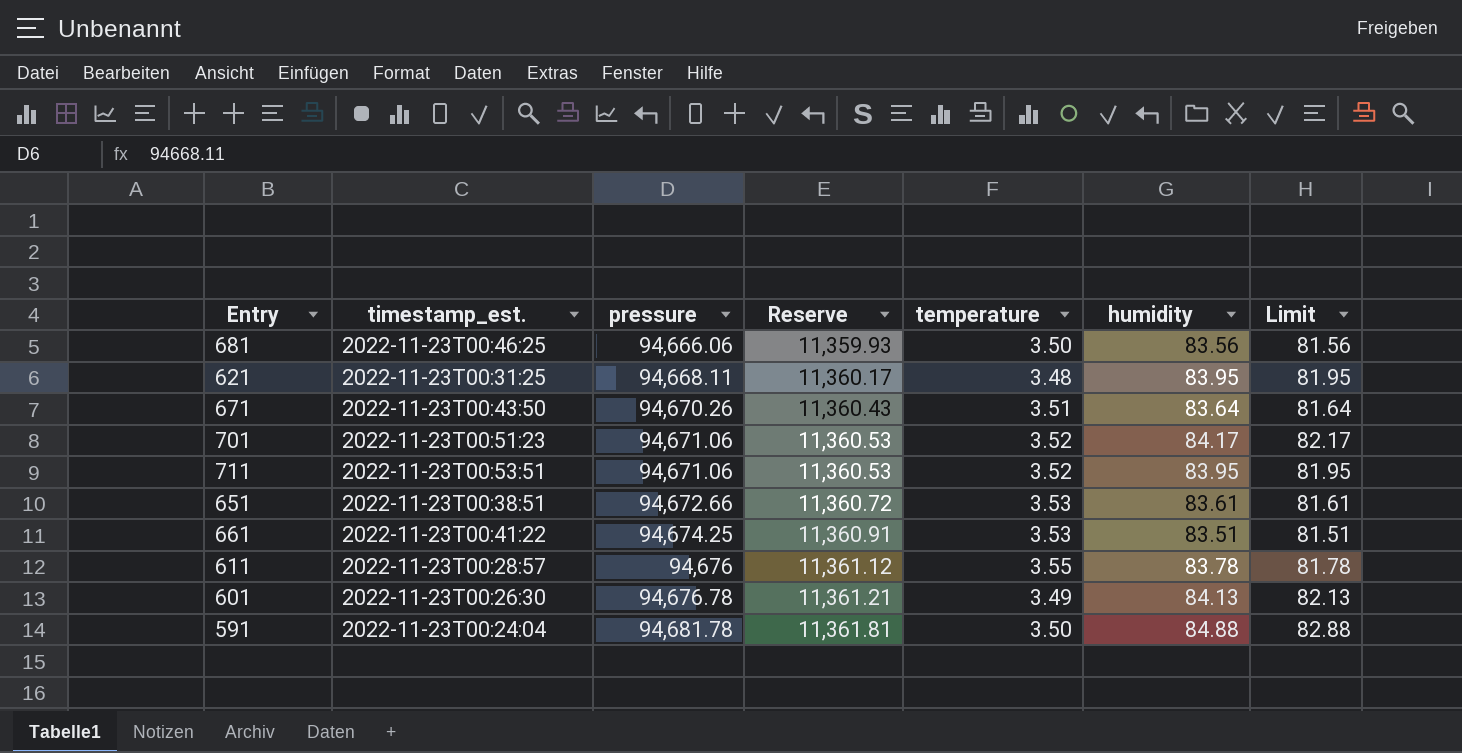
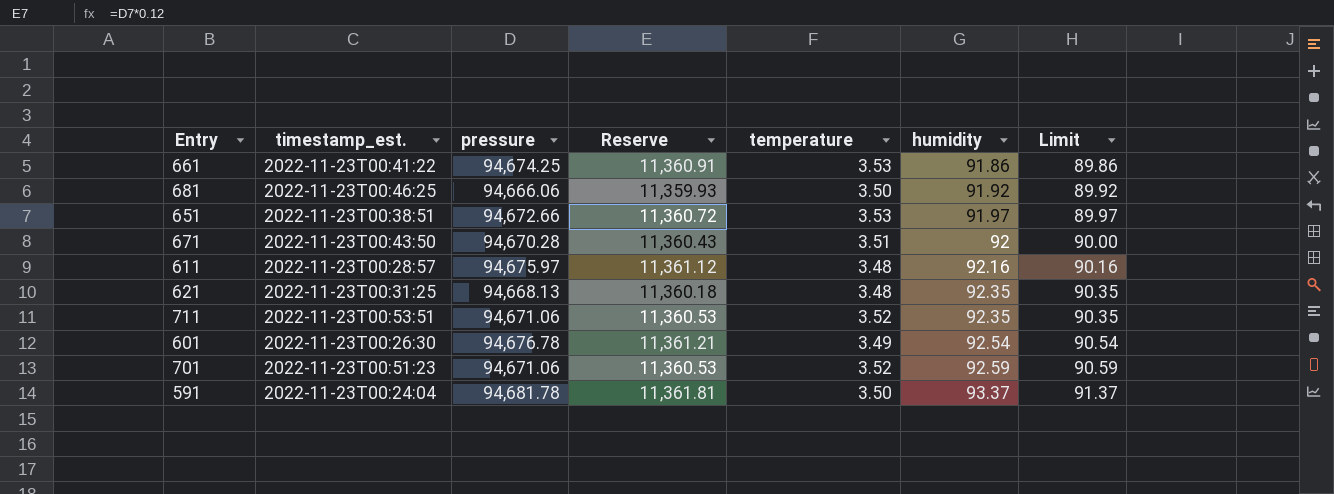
row order: pressure ascending -> humidity ascending
661 | humidity: 83.51 -> 91.86
661 | Limit: 81.51 -> 89.86
681 | humidity: 83.56 -> 91.92
681 | Limit: 81.56 -> 89.92
651 | humidity: 83.61 -> 91.97
651 | Limit: 81.61 -> 89.97
671 | pressure: 94,670.26 -> 94,670.28
671 | humidity: 83.64 -> 92
671 | Limit: 81.64 -> 90.00
611 | pressure: 94,676 -> 94,675.97
611 | temperature: 3.55 -> 3.48
611 | humidity: 83.78 -> 92.16
611 | Limit: 81.78 -> 90.16
621 | pressure: 94,668.11 -> 94,668.13
621 | Reserve: 11,360.17 -> 11,360.18
621 | humidity: 83.95 -> 92.35
621 | Limit: 81.95 -> 90.35
711 | humidity: 83.95 -> 92.35
711 | Limit: 81.95 -> 90.35
601 | humidity: 84.13 -> 92.54
601 | Limit: 82.13 -> 90.54
701 | humidity: 84.17 -> 92.59
701 | Limit: 82.17 -> 90.59
591 | humidity: 84.88 -> 93.37
591 | Limit: 82.88 -> 91.37

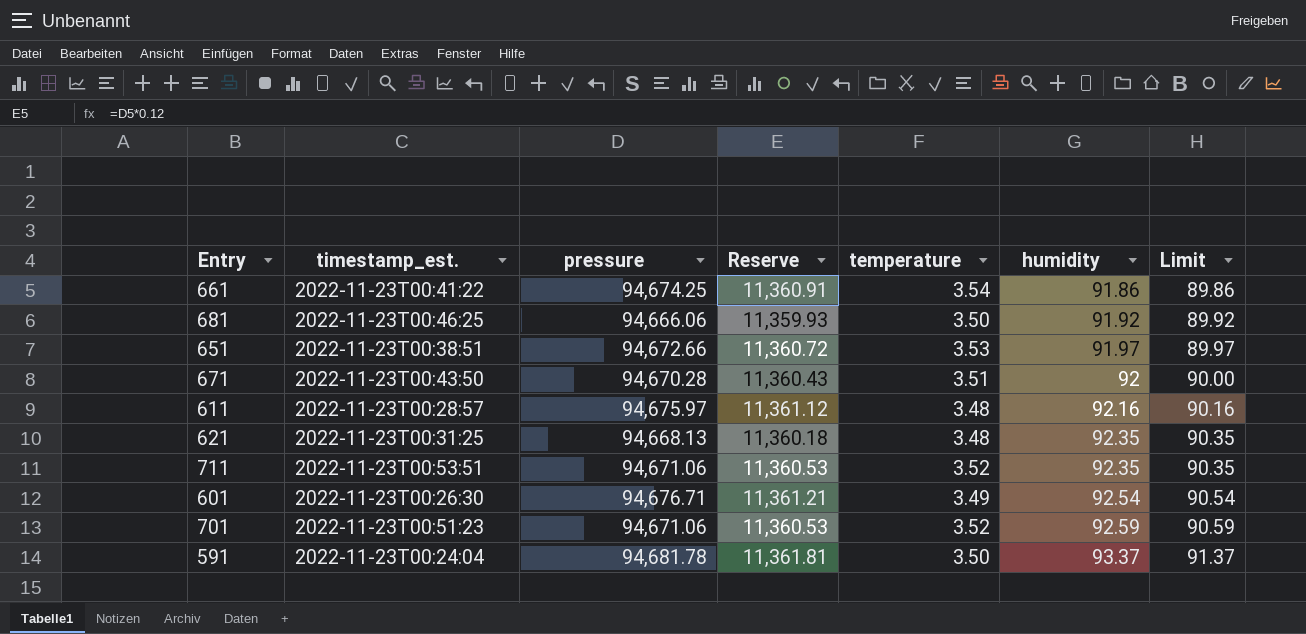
661 | temperature: 3.53 -> 3.54
601 | pressure: 94,676.78 -> 94,676.71

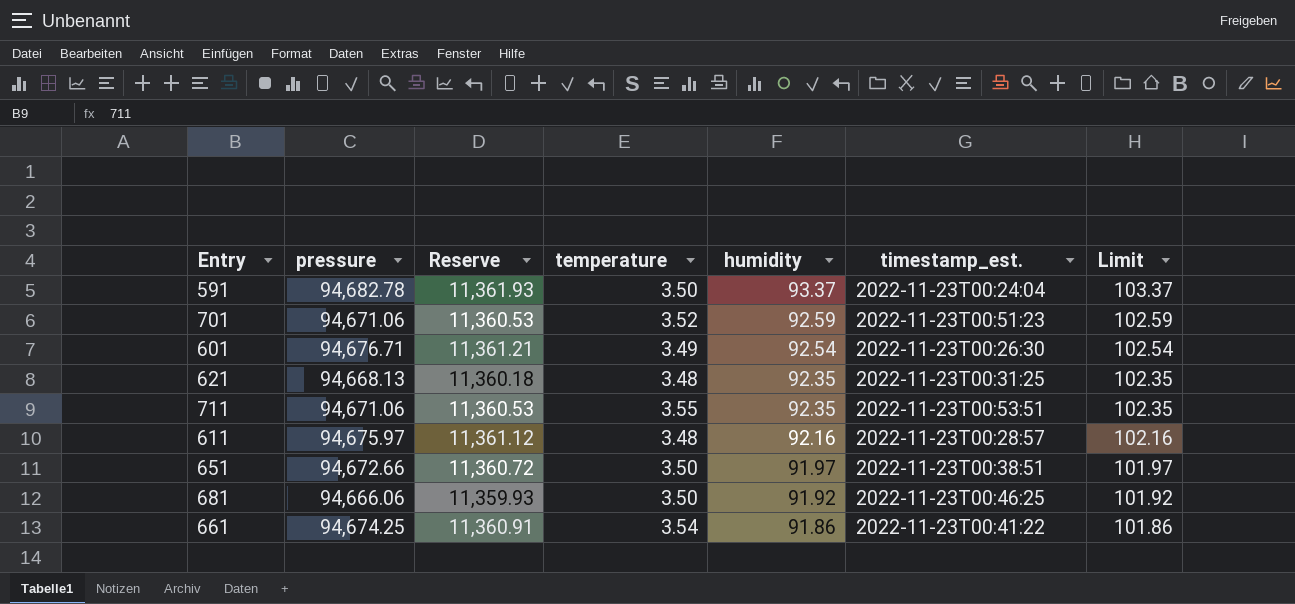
row order: humidity ascending -> humidity descending
column timestamp_est. | position: 2 -> 6
column Limit | formula: [humidity] - 2 -> [humidity] + 10
row 671: 2022-11-23T00:43:50 | 94,670.28 | 11,360.43 | 3.51 | 92 | 90.00 -> none
591 | pressure: 94,681.78 -> 94,682.78
591 | Reserve: 11,361.81 -> 11,361.93
711 | temperature: 3.52 -> 3.55
651 | temperature: 3.53 -> 3.50

